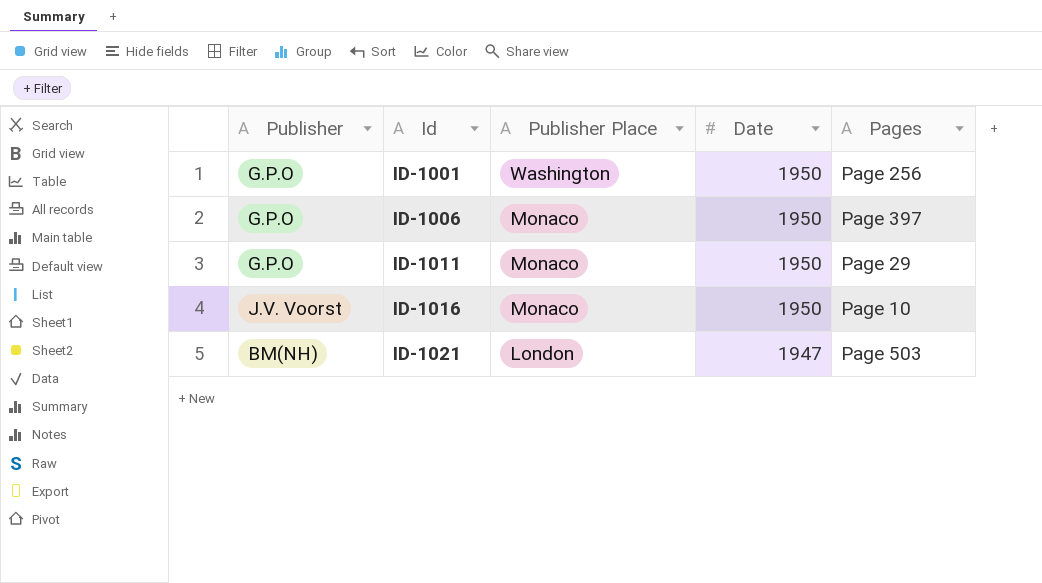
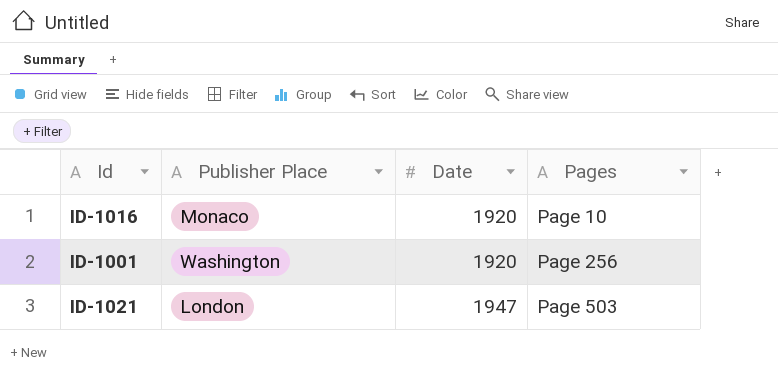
row order: Id ascending -> Date ascending
column Publisher | position: 1 -> none
row ID-1006: G.P.O | Monaco | 1950 | Page 397 -> none
row ID-1011: G.P.O | Monaco | 1950 | Page 29 -> none
ID-1016 | Date: 1950 -> 1920
ID-1001 | Date: 1950 -> 1920

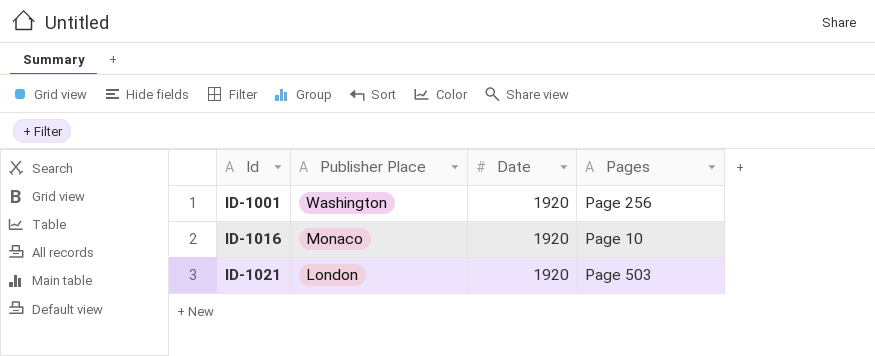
row order: Date ascending -> Id ascending
ID-1021 | Date: 1947 -> 1920

